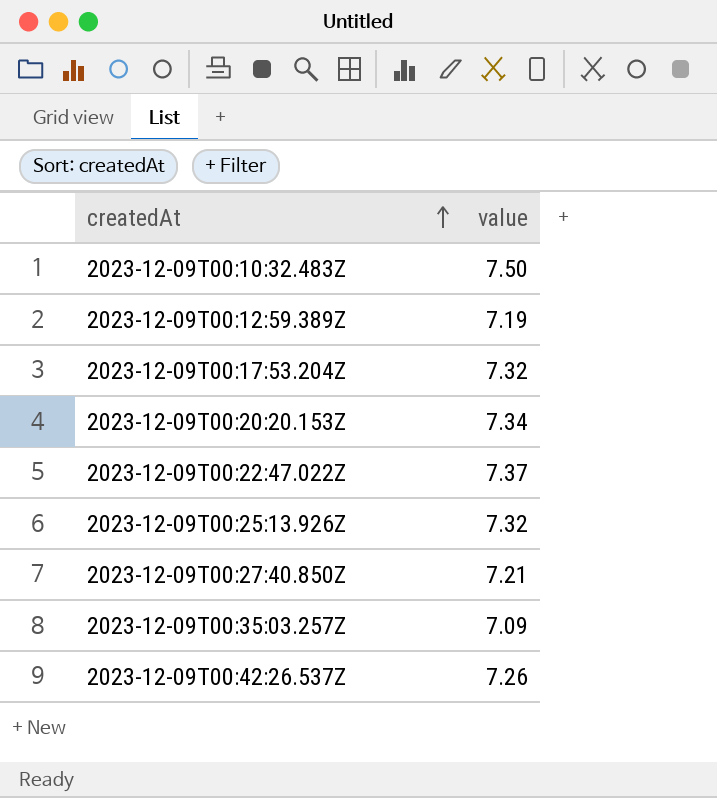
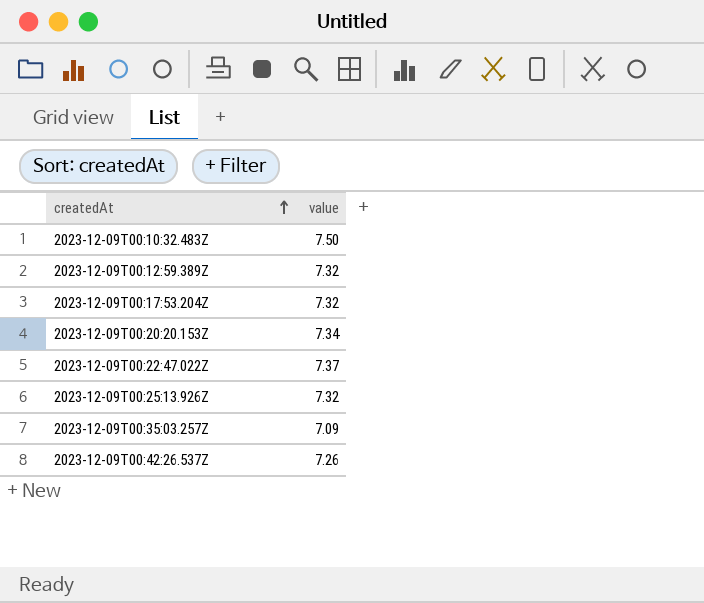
row 2023-12-09T00:27:40.850Z: 7.21 -> none
2023-12-09T00:12:59.389Z | value: 7.19 -> 7.32

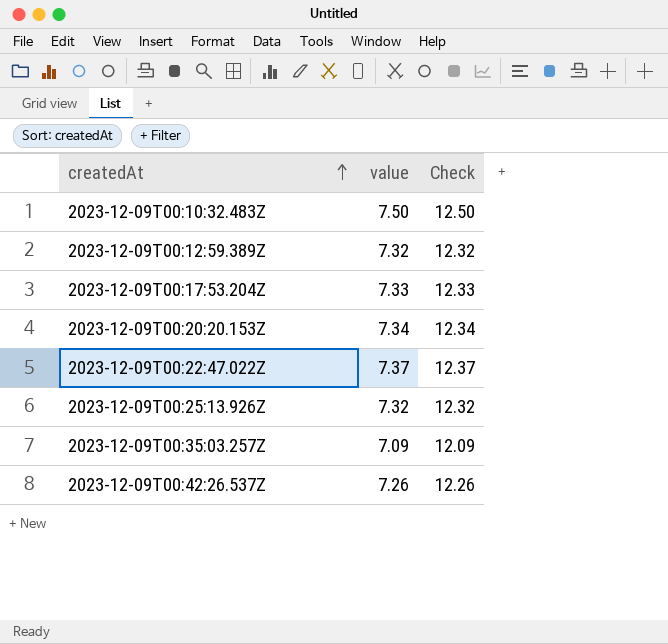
column Check | formula: none -> [value] + 5
2023-12-09T00:17:53.204Z | value: 7.32 -> 7.33

